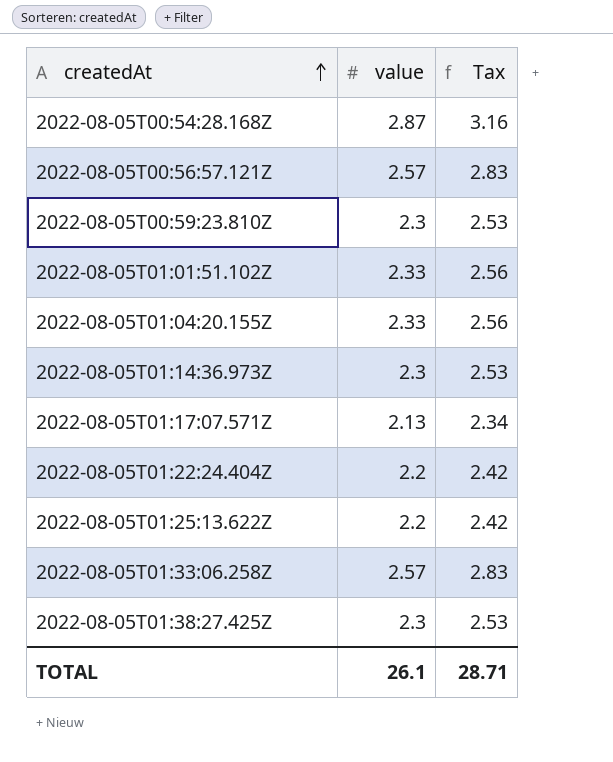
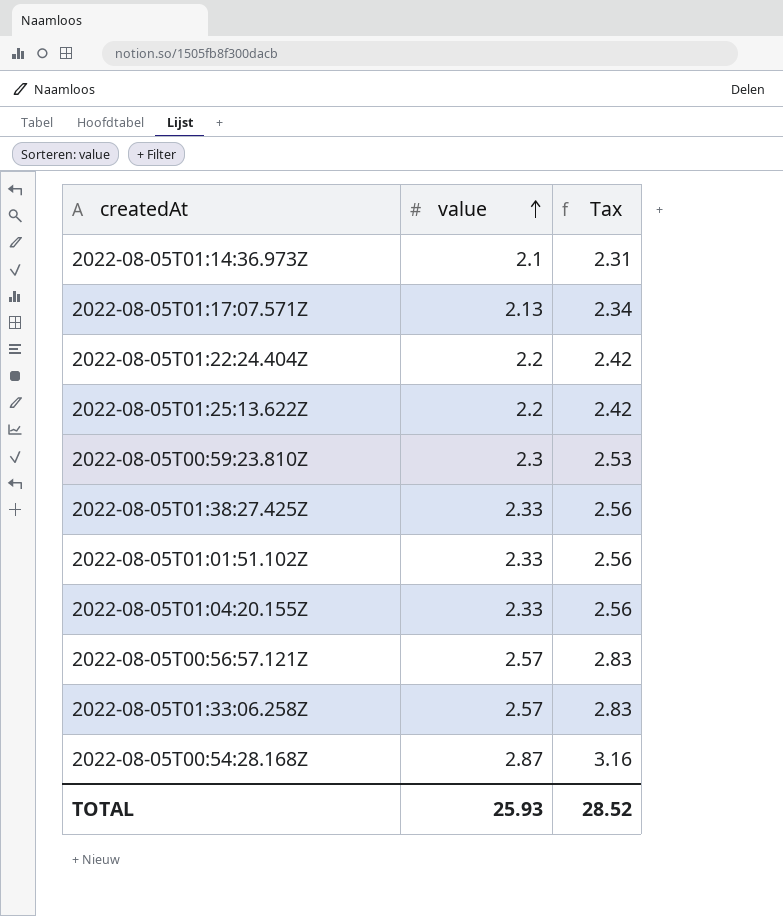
row order: createdAt ascending -> value ascending
2022-08-05T01:14:36.973Z | value: 2.3 -> 2.1
2022-08-05T01:14:36.973Z | Tax: 2.53 -> 2.31
2022-08-05T01:38:27.425Z | value: 2.3 -> 2.33
2022-08-05T01:38:27.425Z | Tax: 2.53 -> 2.56
TOTAL | value: 26.1 -> 25.93
TOTAL | Tax: 28.71 -> 28.52

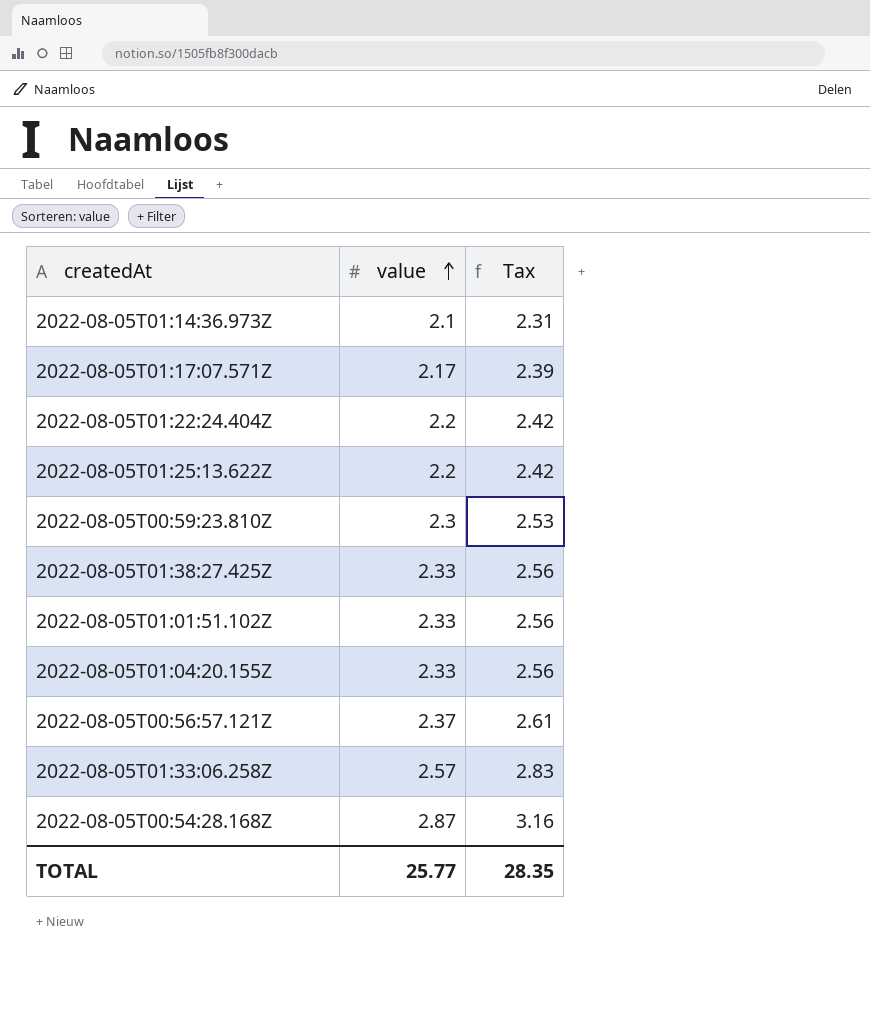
2022-08-05T01:17:07.571Z | value: 2.13 -> 2.17
2022-08-05T01:17:07.571Z | Tax: 2.34 -> 2.39
2022-08-05T00:56:57.121Z | value: 2.57 -> 2.37
2022-08-05T00:56:57.121Z | Tax: 2.83 -> 2.61
TOTAL | value: 25.93 -> 25.77
TOTAL | Tax: 28.52 -> 28.35

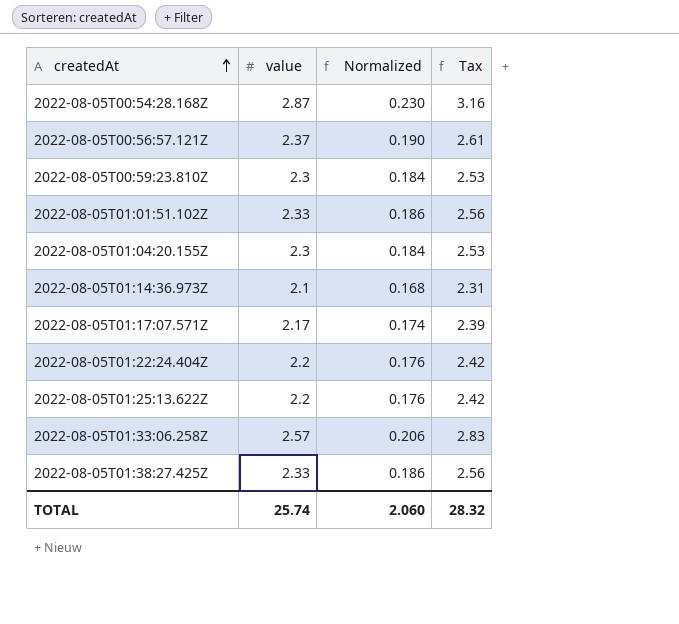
row order: value ascending -> createdAt ascending
column Normalized | formula: none -> [value] * 0.08
2022-08-05T01:04:20.155Z | value: 2.33 -> 2.3
2022-08-05T01:04:20.155Z | Tax: 2.56 -> 2.53
TOTAL | value: 25.77 -> 25.74
TOTAL | Tax: 28.35 -> 28.32

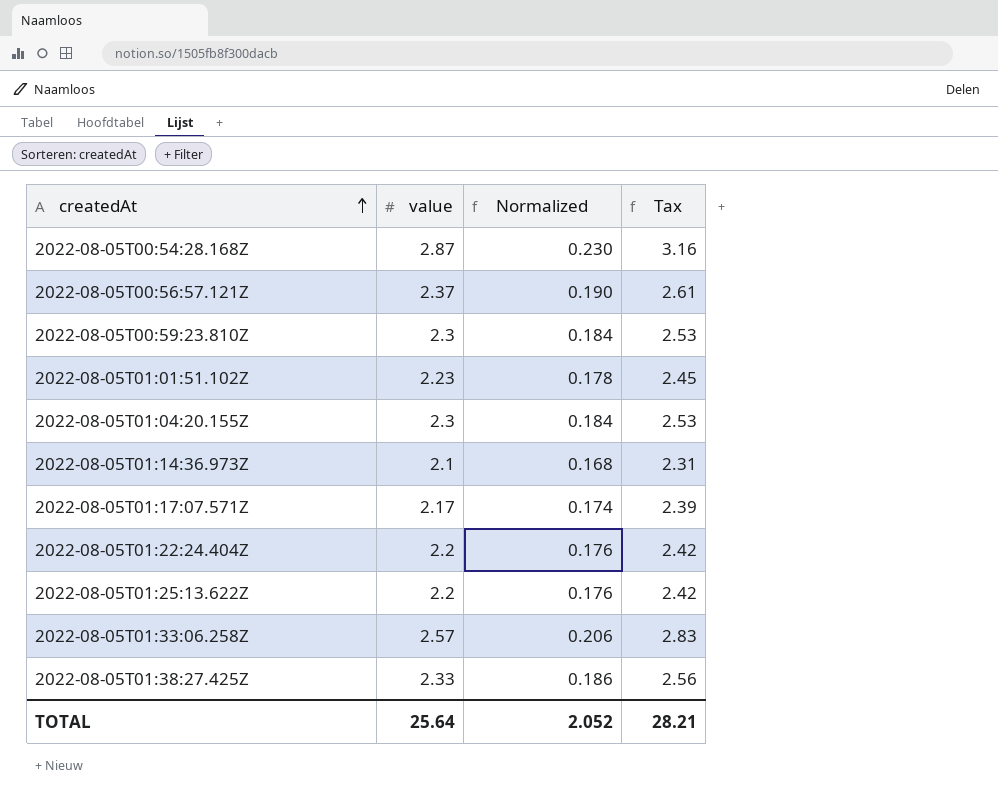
2022-08-05T01:01:51.102Z | value: 2.33 -> 2.23
2022-08-05T01:01:51.102Z | Normalized: 0.186 -> 0.178
2022-08-05T01:01:51.102Z | Tax: 2.56 -> 2.45
TOTAL | value: 25.74 -> 25.64
TOTAL | Normalized: 2.060 -> 2.052
TOTAL | Tax: 28.32 -> 28.21

